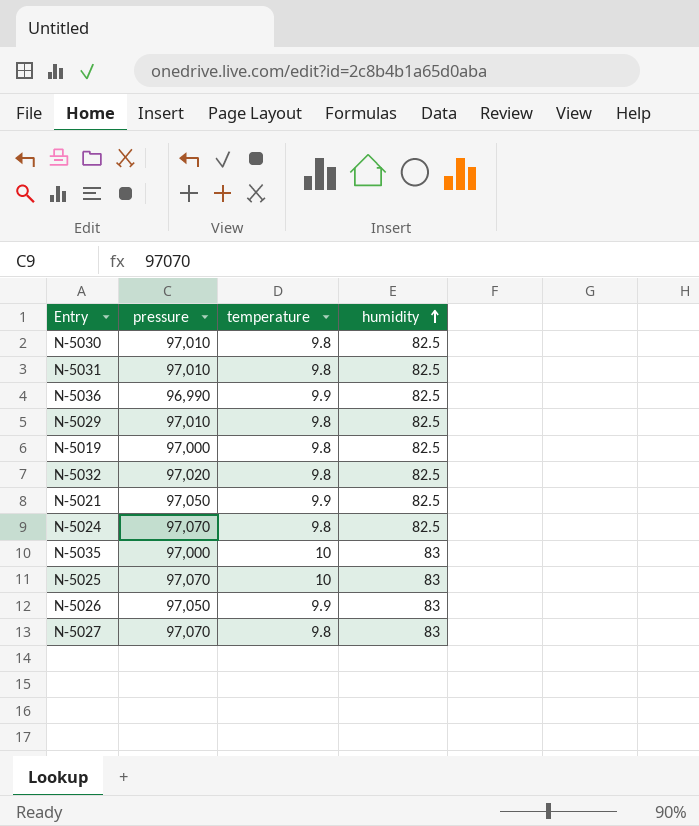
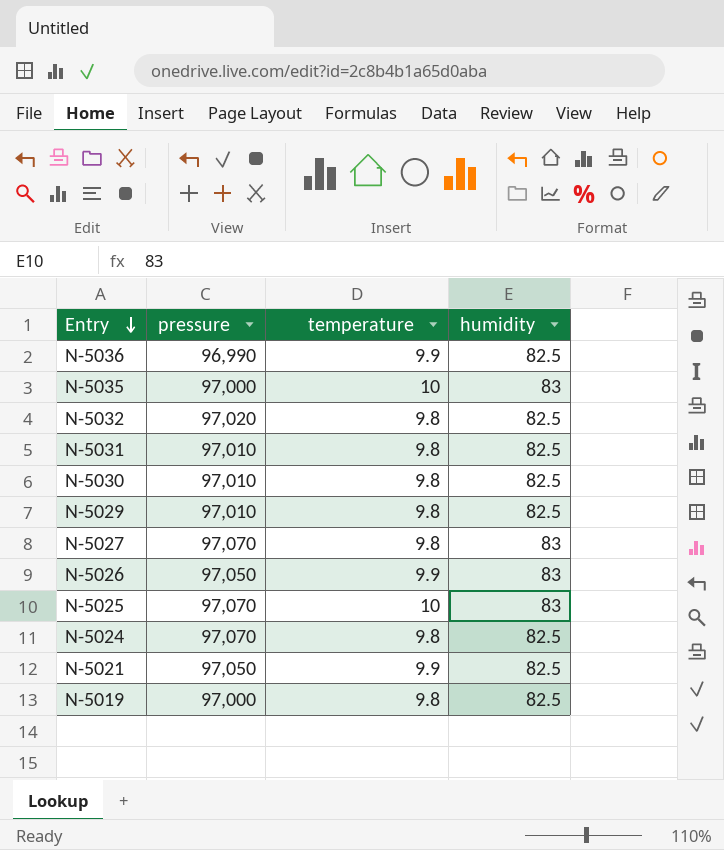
row order: humidity ascending -> Entry descending

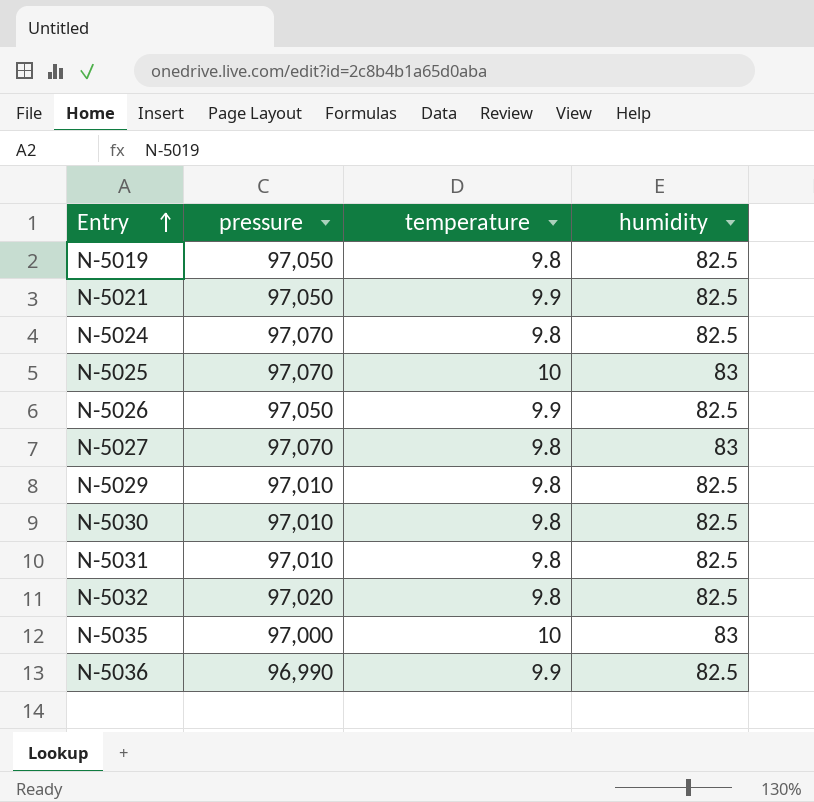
row order: Entry descending -> Entry ascending
N-5019 | pressure: 97,000 -> 97,050
N-5026 | humidity: 83 -> 82.5

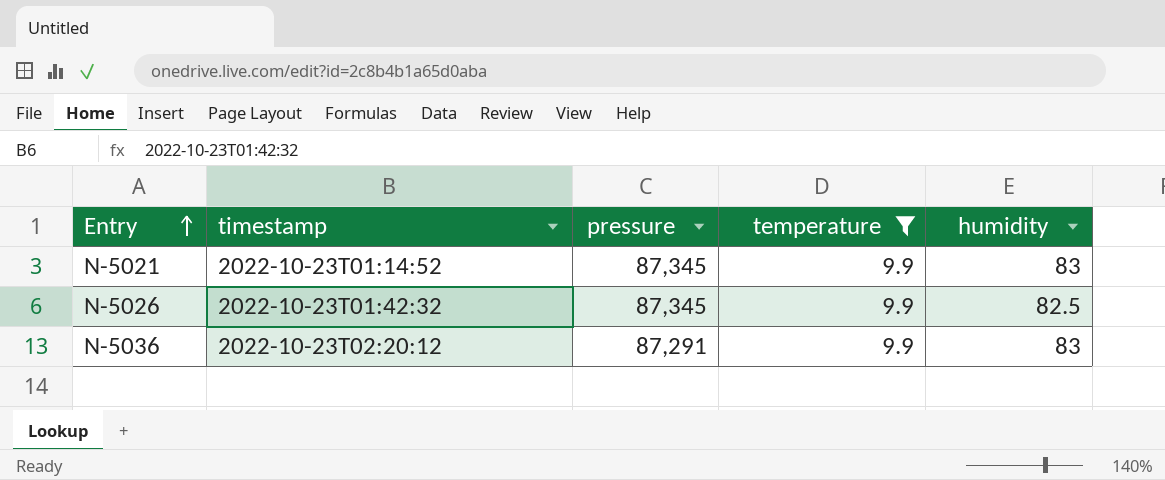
filter: none -> temperature = 9.9
column timestamp | position: none -> 2
N-5021 | pressure: 97,050 -> 87,345
N-5021 | humidity: 82.5 -> 83
N-5026 | pressure: 97,050 -> 87,345
N-5036 | pressure: 96,990 -> 87,291
N-5036 | humidity: 82.5 -> 83

